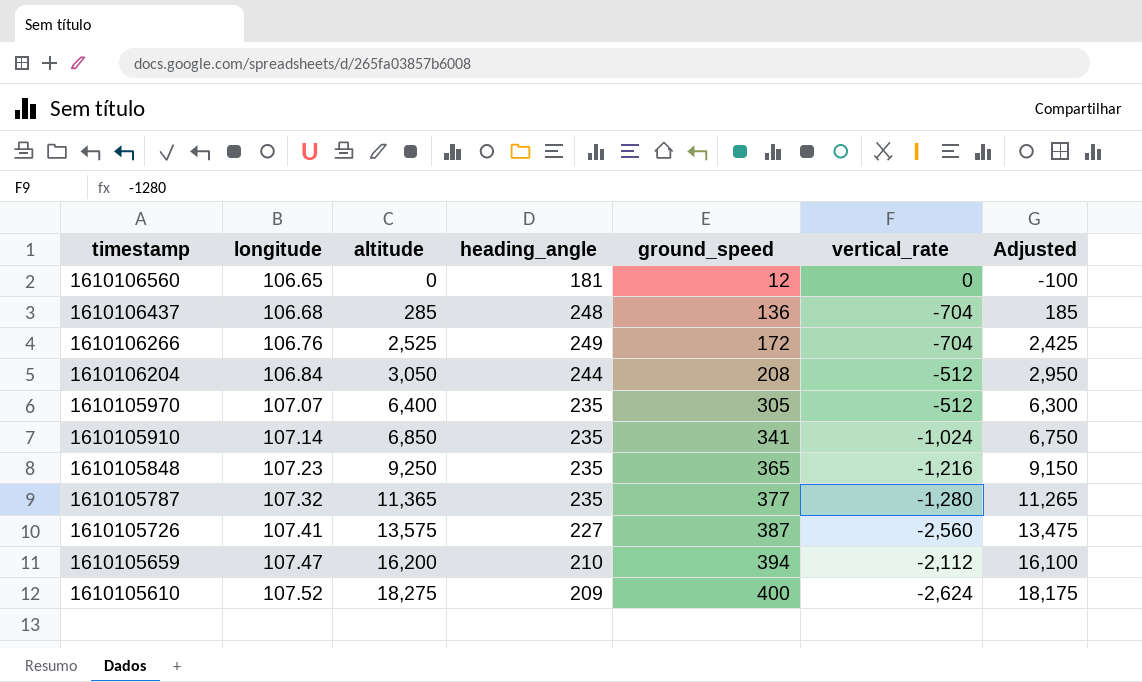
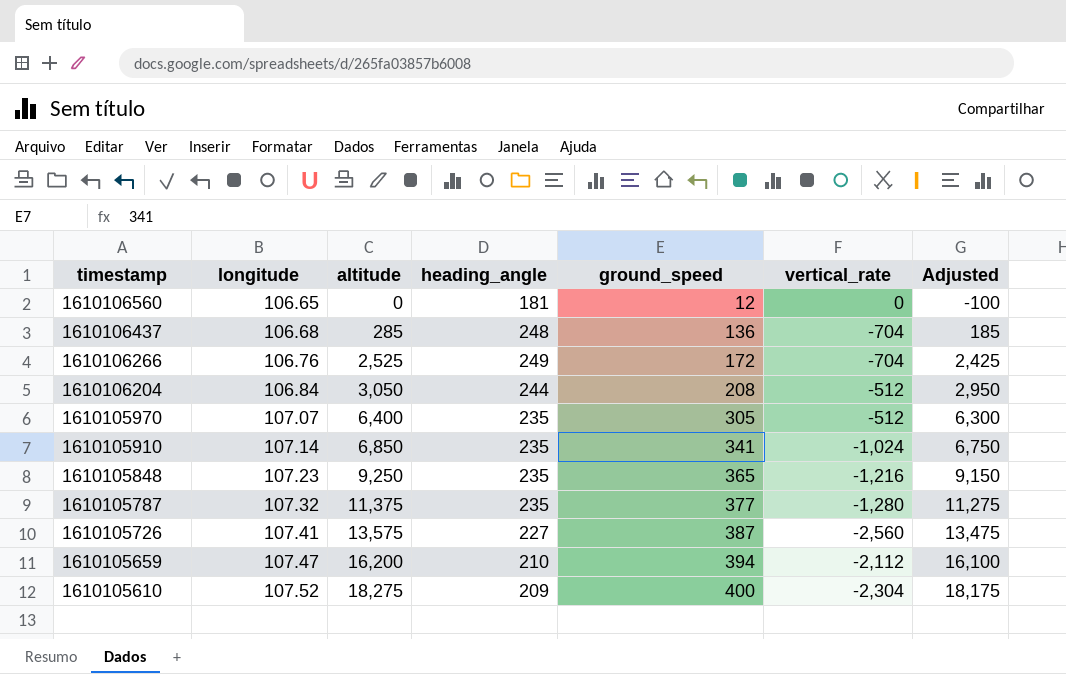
1610105787 | altitude: 11,365 -> 11,375
1610105787 | Adjusted: 11,265 -> 11,275
1610105610 | vertical_rate: -2,624 -> -2,304

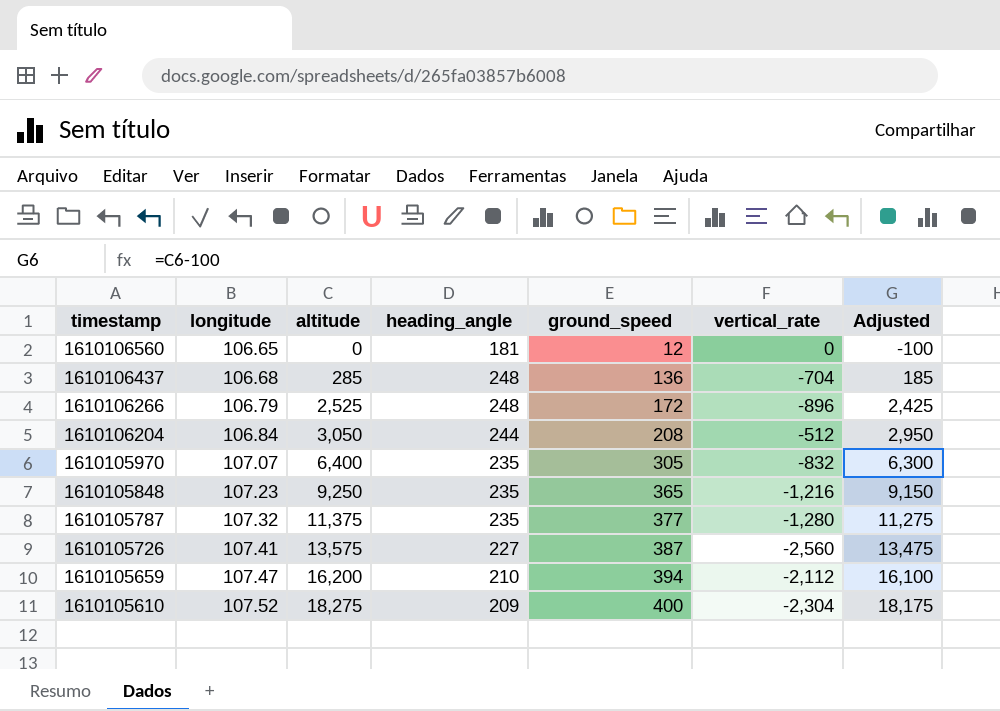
row 1610105910: 107.14 | 6,850 | 235 | 341 | -1,024 | 6,750 -> none
1610106266 | longitude: 106.76 -> 106.79
1610106266 | heading_angle: 249 -> 248
1610106266 | vertical_rate: -704 -> -896
1610105970 | vertical_rate: -512 -> -832

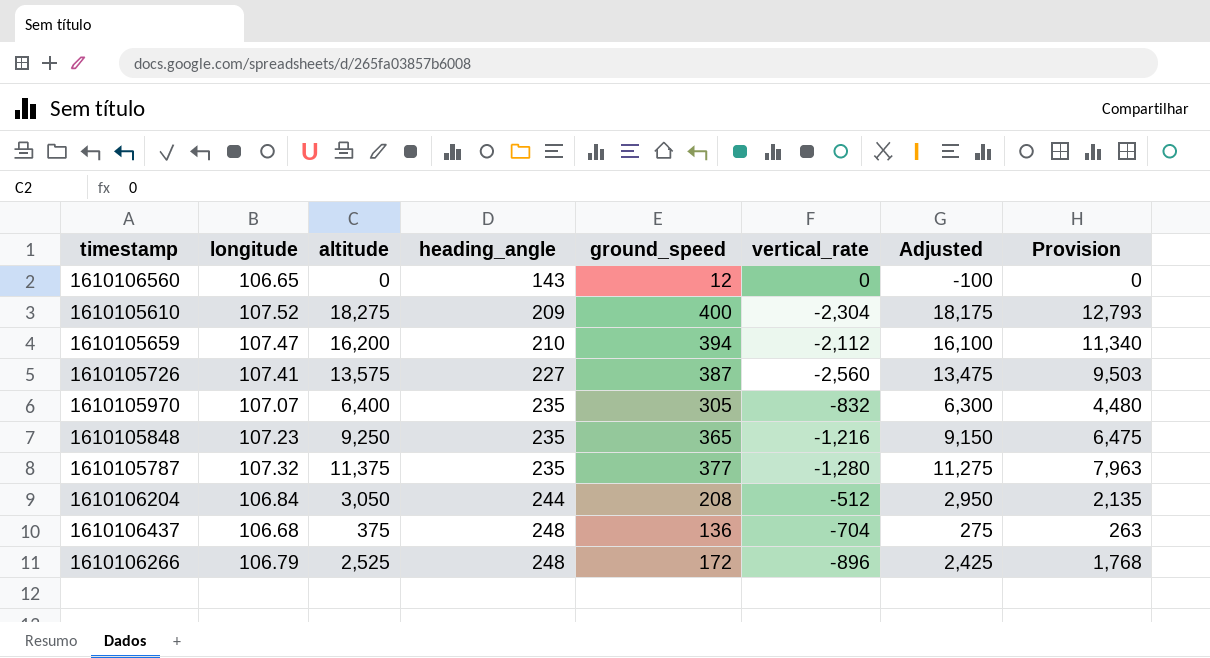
row order: timestamp descending -> heading_angle ascending
column Provision | formula: none -> [altitude] * 0.7
1610106560 | heading_angle: 181 -> 143
1610106437 | altitude: 285 -> 375
1610106437 | Adjusted: 185 -> 275

